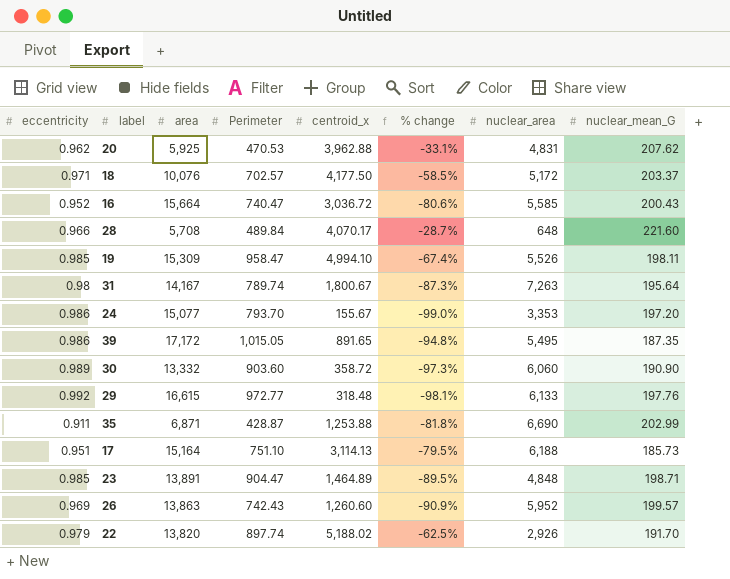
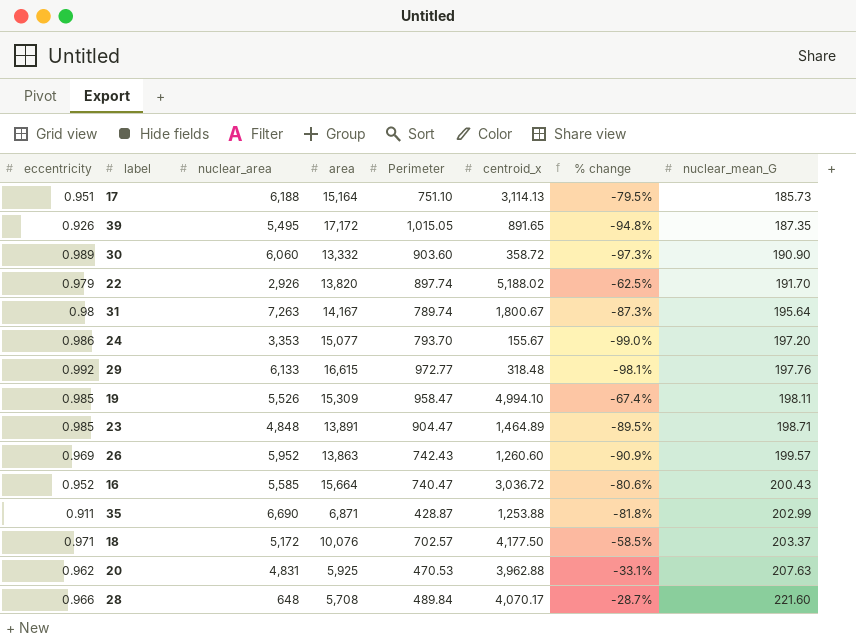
row order: none -> nuclear_mean_G ascending
column nuclear_area | position: 7 -> 3
39 | eccentricity: 0.986 -> 0.926
20 | nuclear_mean_G: 207.62 -> 207.63

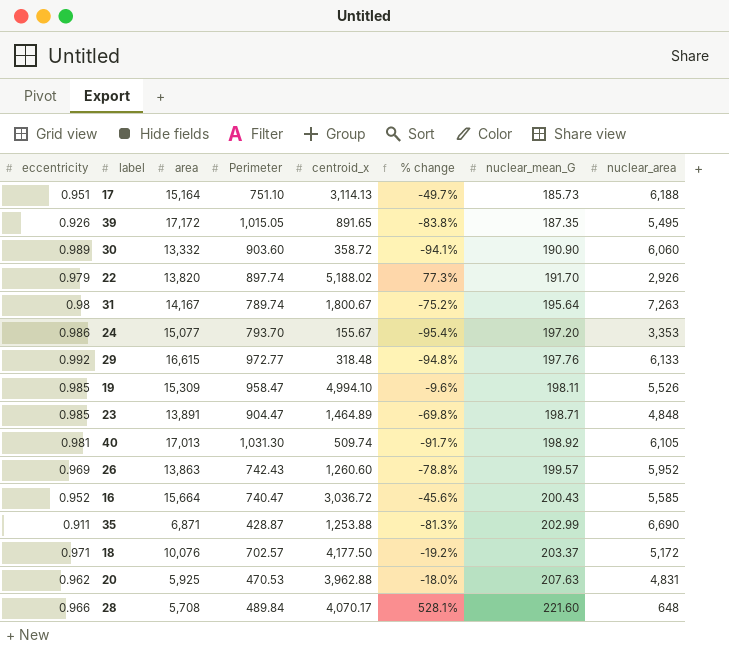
column % change | formula: ([centroid_x] - [area]) / [area] -> ([centroid_x] - [nuclear_area]) / [nuclear_area]
column nuclear_area | position: 3 -> 8
row 40: none -> 0.981 | 17,013 | 1,031.30 | 509.74 | -91.7% | 198.92 | 6,105

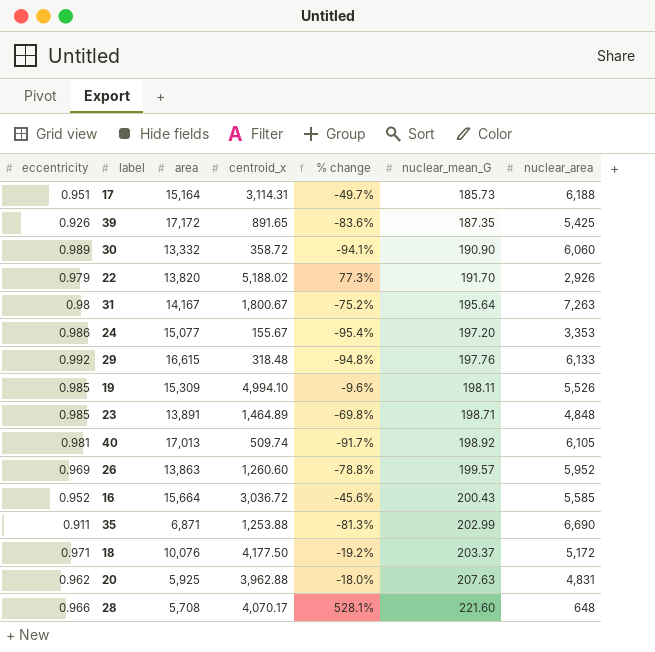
column Perimeter | position: 4 -> none
17 | centroid_x: 3,114.13 -> 3,114.31
39 | % change: -83.8% -> -83.6%
39 | nuclear_area: 5,495 -> 5,425

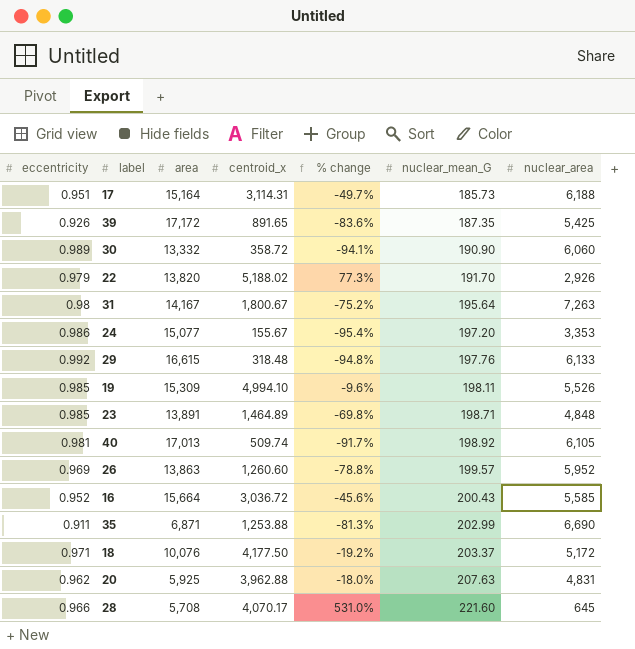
28 | % change: 528.1% -> 531.0%
28 | nuclear_area: 648 -> 645

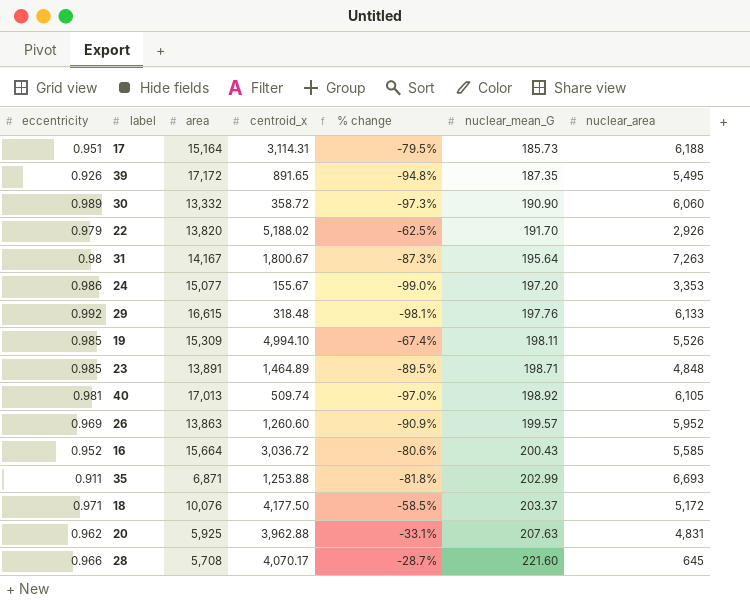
column % change | formula: ([centroid_x] - [nuclear_area]) / [nuclear_area] -> ([centroid_x] - [area]) / [area]
39 | nuclear_area: 5,425 -> 5,495
35 | nuclear_area: 6,690 -> 6,693

